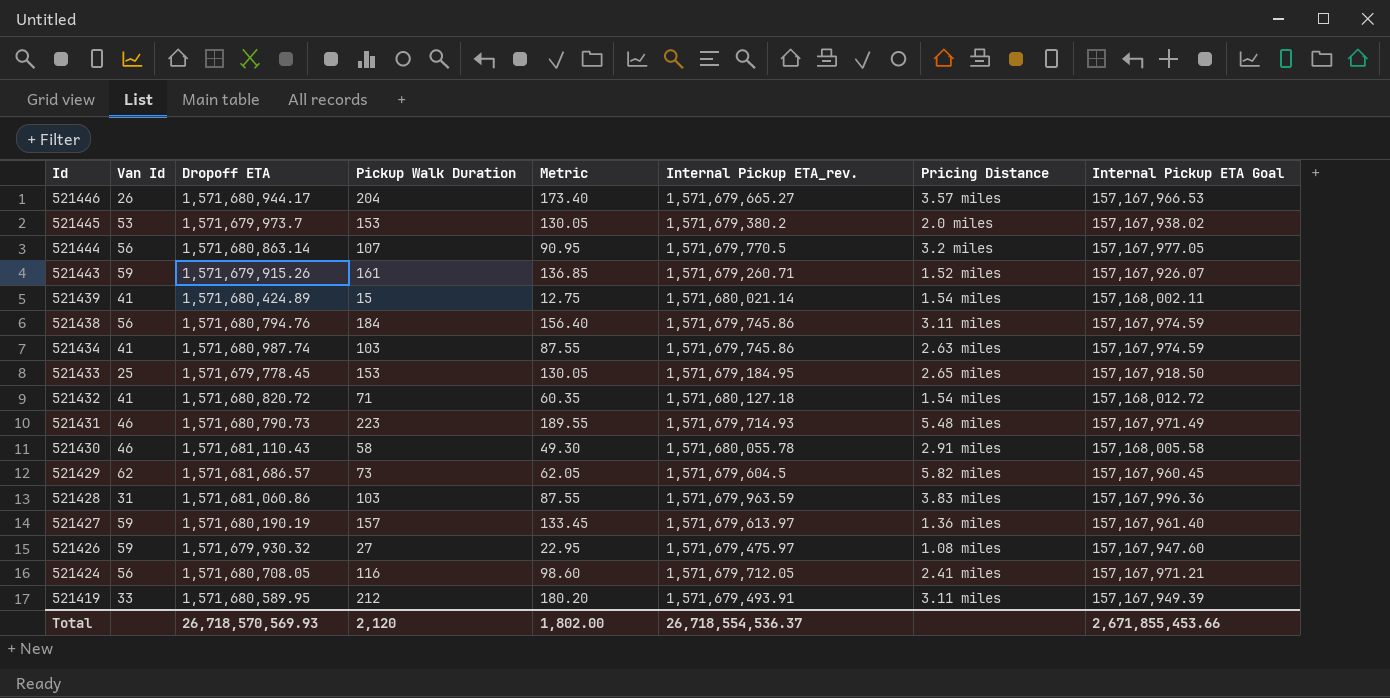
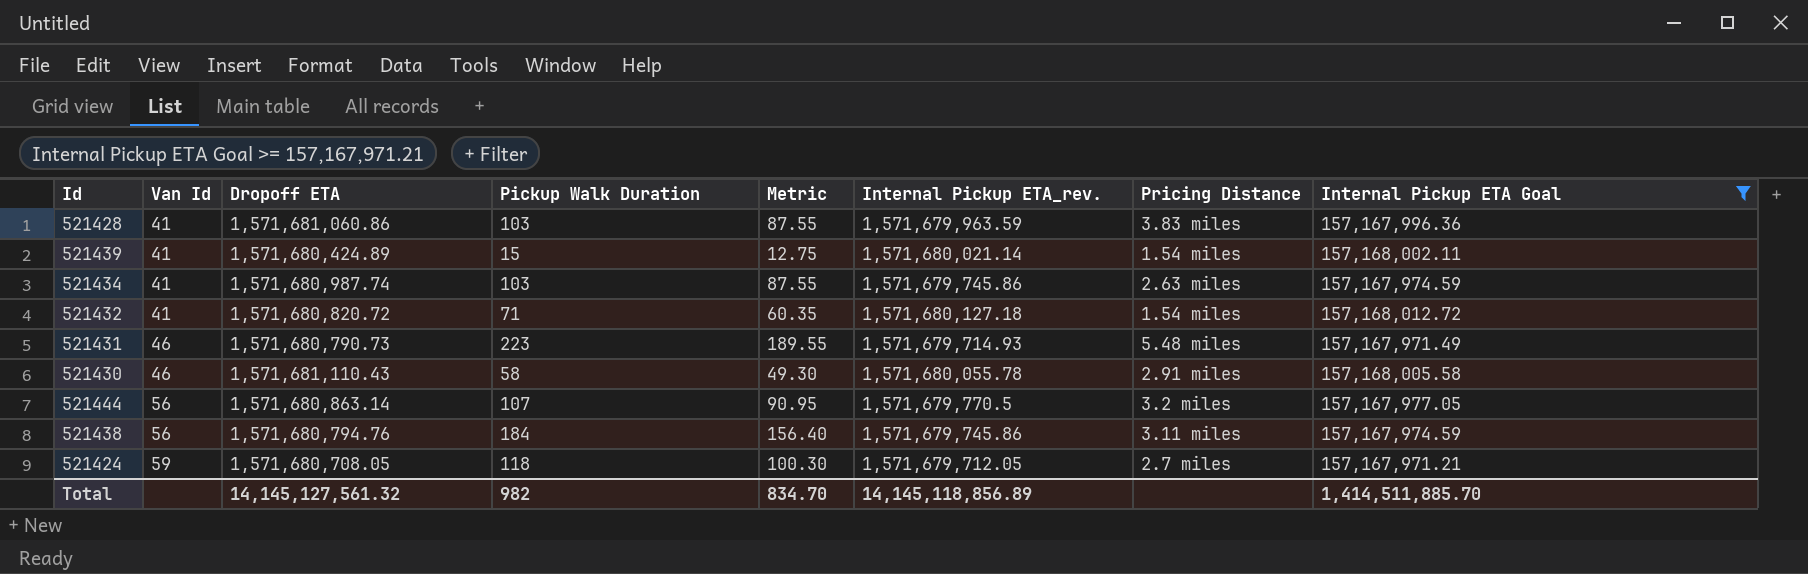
filter: none -> Internal Pickup ETA Goal >= 157,167,971.21
row order: Id descending -> Van Id ascending
521428 | Van Id: 31 -> 41
521424 | Van Id: 56 -> 59
521424 | Pickup Walk Duration: 116 -> 118
521424 | Metric: 98.60 -> 100.30
521424 | Pricing Distance: 2.41 miles -> 2.7 miles
Total | Dropoff ETA: 26,718,570,569.93 -> 14,145,127,561.32
Total | Pickup Walk Duration: 2,120 -> 982
Total | Metric: 1,802.00 -> 834.70
Total | Internal Pickup ETA_rev.: 26,718,554,536.37 -> 14,145,118,856.89
Total | Internal Pickup ETA Goal: 2,671,855,453.66 -> 1,414,511,885.70

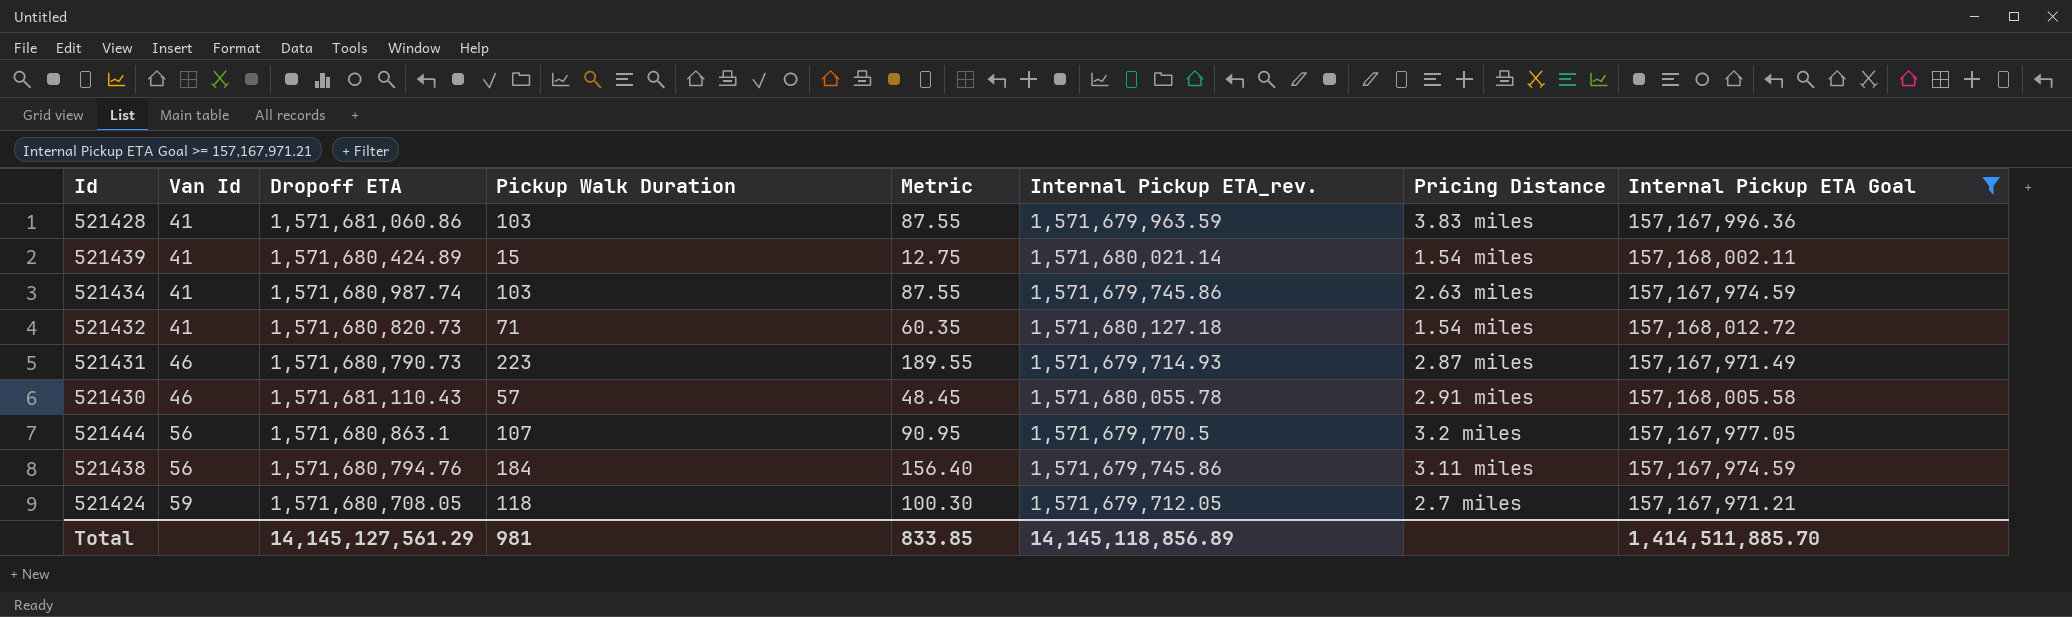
521432 | Dropoff ETA: 1,571,680,820.72 -> 1,571,680,820.73
521431 | Pricing Distance: 5.48 miles -> 2.87 miles
521430 | Pickup Walk Duration: 58 -> 57
521430 | Metric: 49.30 -> 48.45
521444 | Dropoff ETA: 1,571,680,863.14 -> 1,571,680,863.1
Total | Dropoff ETA: 14,145,127,561.32 -> 14,145,127,561.29
Total | Pickup Walk Duration: 982 -> 981
Total | Metric: 834.70 -> 833.85

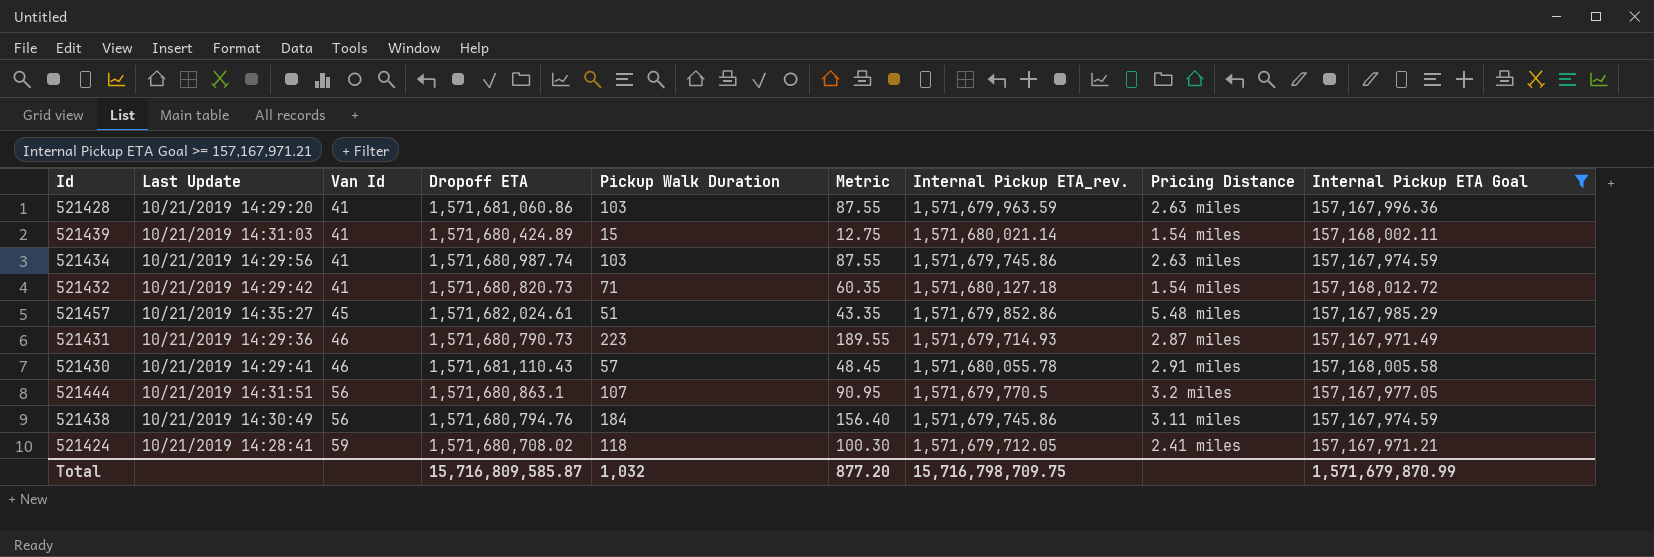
column Last Update | position: none -> 2
521428 | Pricing Distance: 3.83 miles -> 2.63 miles
row 521457: none -> 10/21/2019 14:35:27 | 45 | 1,571,682,024.61 | 51 | 43.35 | 1,571,679,852.86 | 5.48 miles | 157,167,985.29
521424 | Dropoff ETA: 1,571,680,708.05 -> 1,571,680,708.02
521424 | Pricing Distance: 2.7 miles -> 2.41 miles
Total | Dropoff ETA: 14,145,127,561.29 -> 15,716,809,585.87
Total | Pickup Walk Duration: 981 -> 1,032
Total | Metric: 833.85 -> 877.20
Total | Internal Pickup ETA_rev.: 14,145,118,856.89 -> 15,716,798,709.75
Total | Internal Pickup ETA Goal: 1,414,511,885.70 -> 1,571,679,870.99

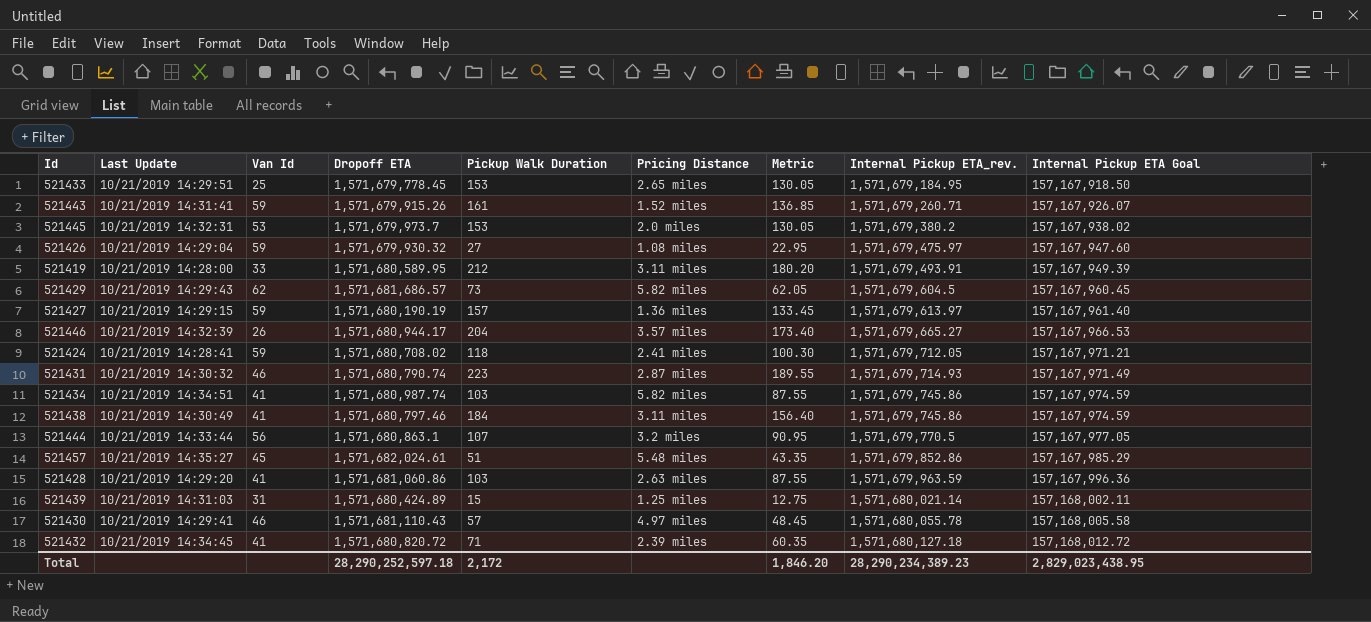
filter: Internal Pickup ETA Goal >= 157,167,971.21 -> none
row order: Van Id ascending -> Internal Pickup ETA_rev. ascending
column Pricing Distance | position: 8 -> 6
521431 | Last Update: 10/21/2019 14:29:36 -> 10/21/2019 14:30:32
521431 | Dropoff ETA: 1,571,680,790.73 -> 1,571,680,790.74
521434 | Last Update: 10/21/2019 14:29:56 -> 10/21/2019 14:34:51
521434 | Pricing Distance: 2.63 miles -> 5.82 miles
521438 | Van Id: 56 -> 41
521438 | Dropoff ETA: 1,571,680,794.76 -> 1,571,680,797.46
521444 | Last Update: 10/21/2019 14:31:51 -> 10/21/2019 14:33:44
521439 | Van Id: 41 -> 31
521439 | Pricing Distance: 1.54 miles -> 1.25 miles
521430 | Pricing Distance: 2.91 miles -> 4.97 miles
521432 | Last Update: 10/21/2019 14:29:42 -> 10/21/2019 14:34:45
521432 | Dropoff ETA: 1,571,680,820.73 -> 1,571,680,820.72
521432 | Pricing Distance: 1.54 miles -> 2.39 miles
Total | Dropoff ETA: 15,716,809,585.87 -> 28,290,252,597.18
Total | Pickup Walk Duration: 1,032 -> 2,172
Total | Metric: 877.20 -> 1,846.20
Total | Internal Pickup ETA_rev.: 15,716,798,709.75 -> 28,290,234,389.23
Total | Internal Pickup ETA Goal: 1,571,679,870.99 -> 2,829,023,438.95

